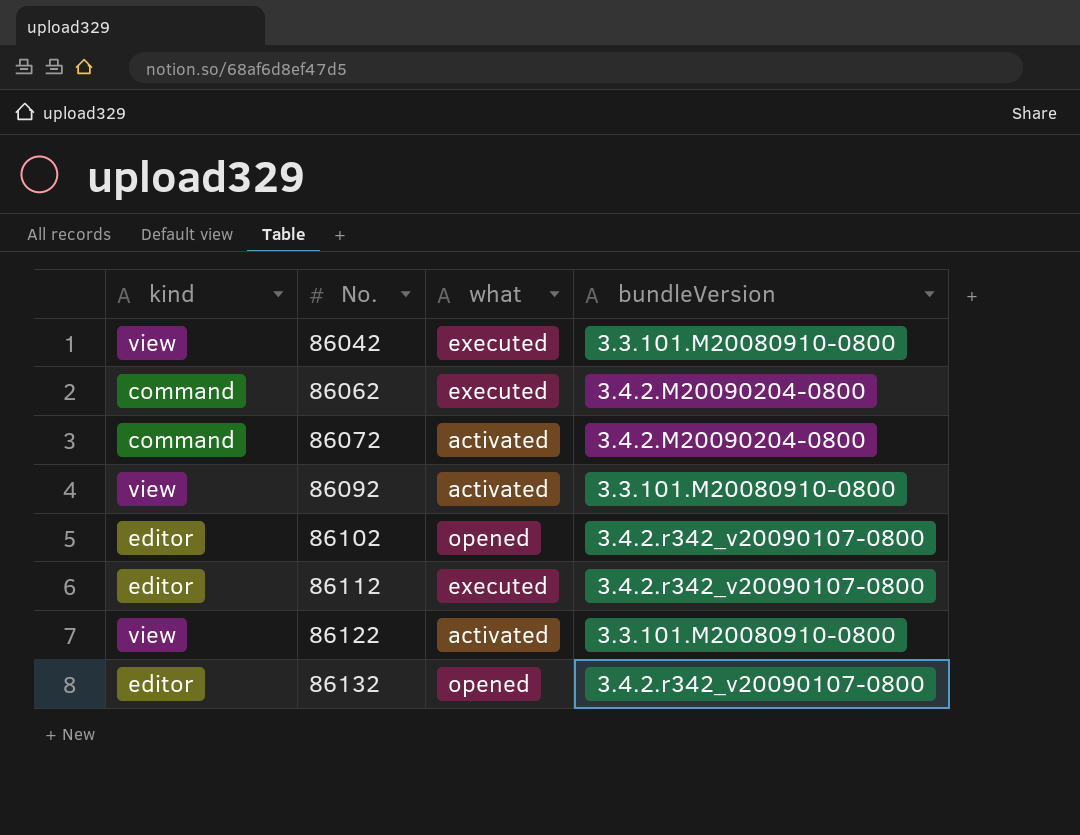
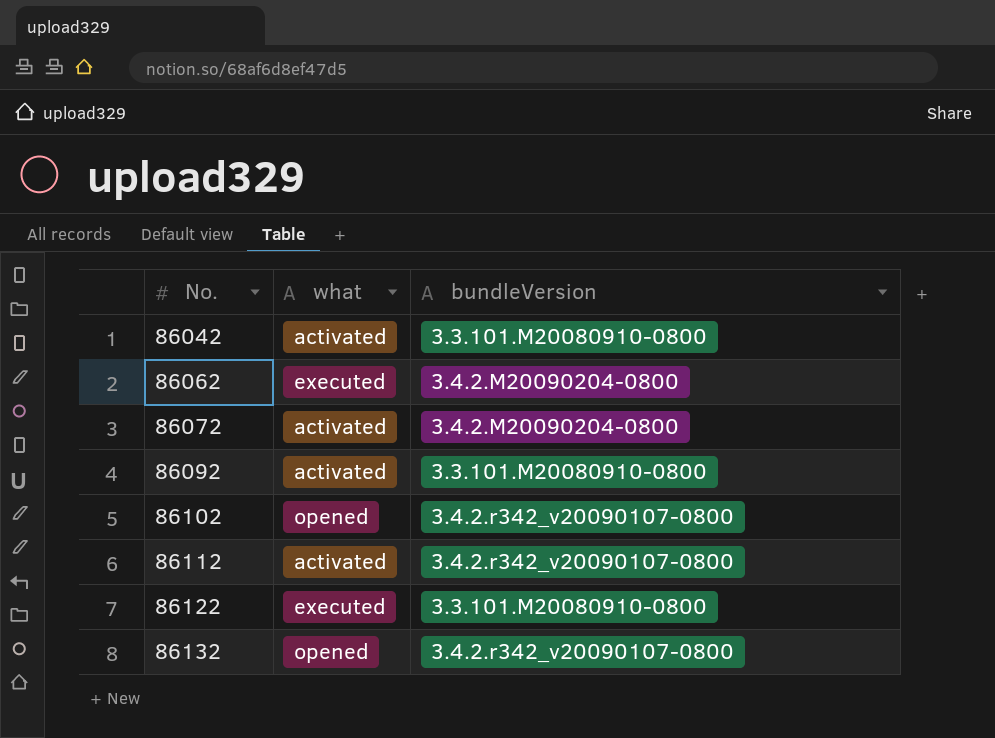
column kind | position: 1 -> none
86042 | what: executed -> activated
86112 | what: executed -> activated
86122 | what: activated -> executed

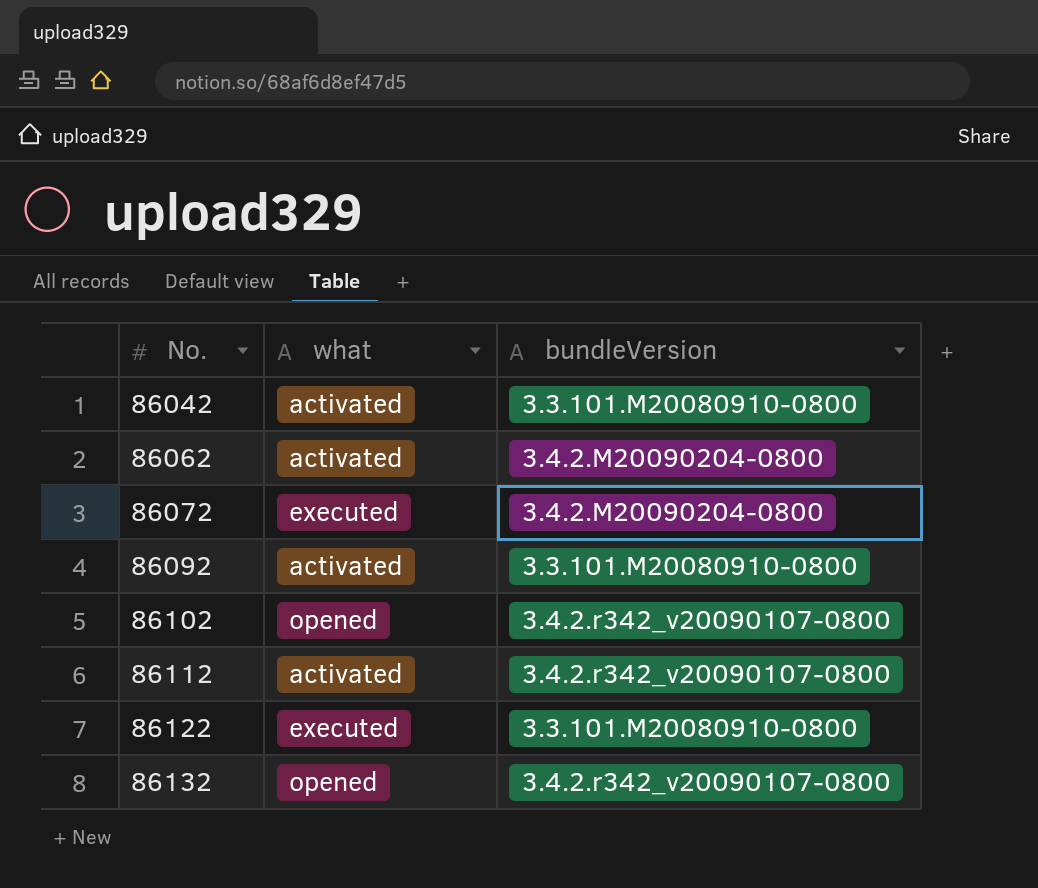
86062 | what: executed -> activated
86072 | what: activated -> executed

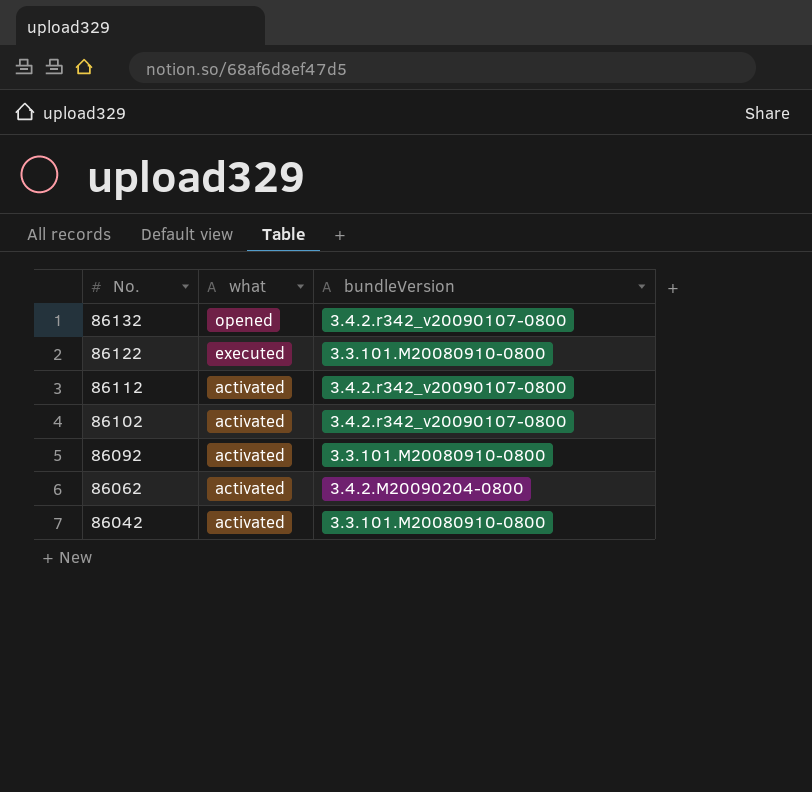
row order: No. ascending -> No. descending
row 86072: executed | 3.4.2.M20090204-0800 -> none
86102 | what: opened -> activated

